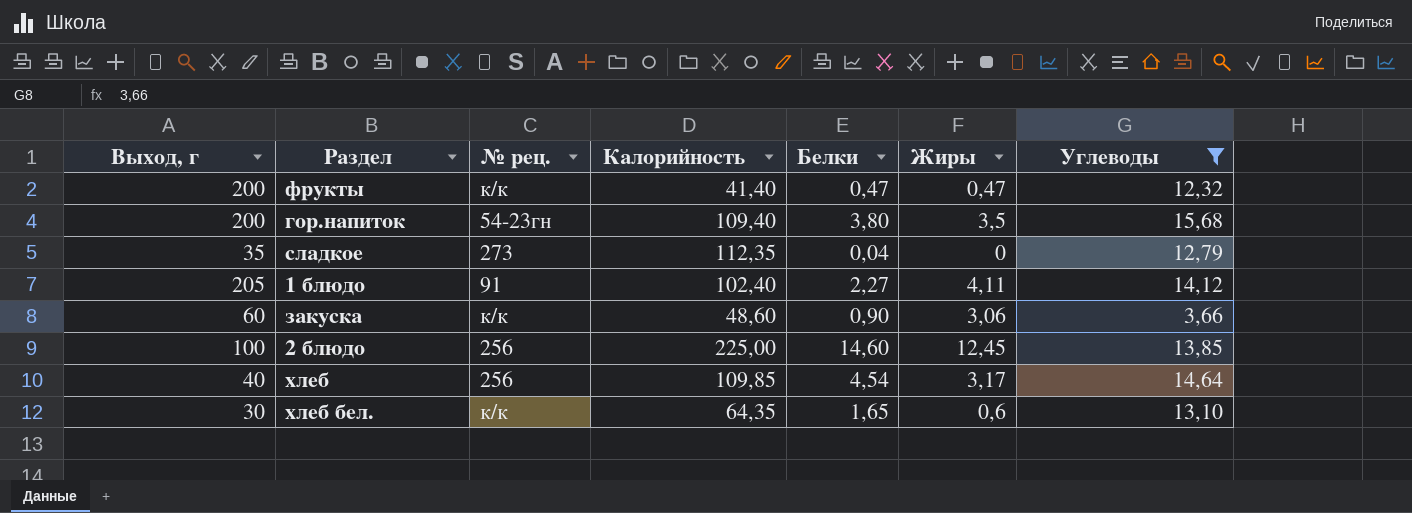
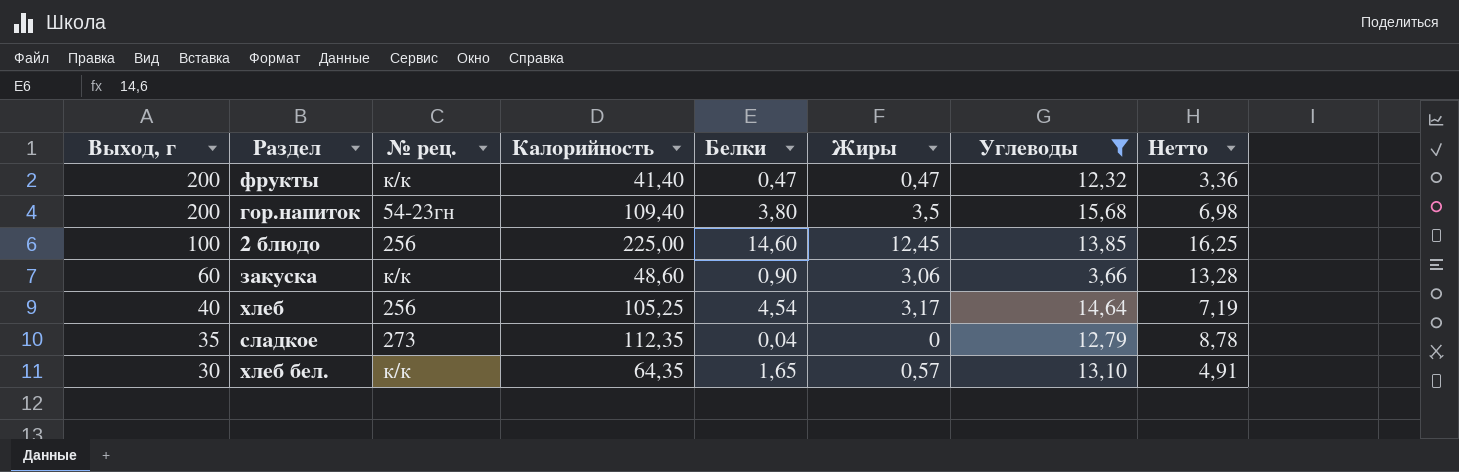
row order: none -> Выход, г descending
column Нетто | formula: none -> [Калорийность] / [Углеводы]
row 1 блюдо: 205 | 91 | 102,40 | 2,27 | 4,11 | 14,12 -> none
хлеб | Калорийность: 109,85 -> 105,25
хлеб бел. | Жиры: 0,6 -> 0,57

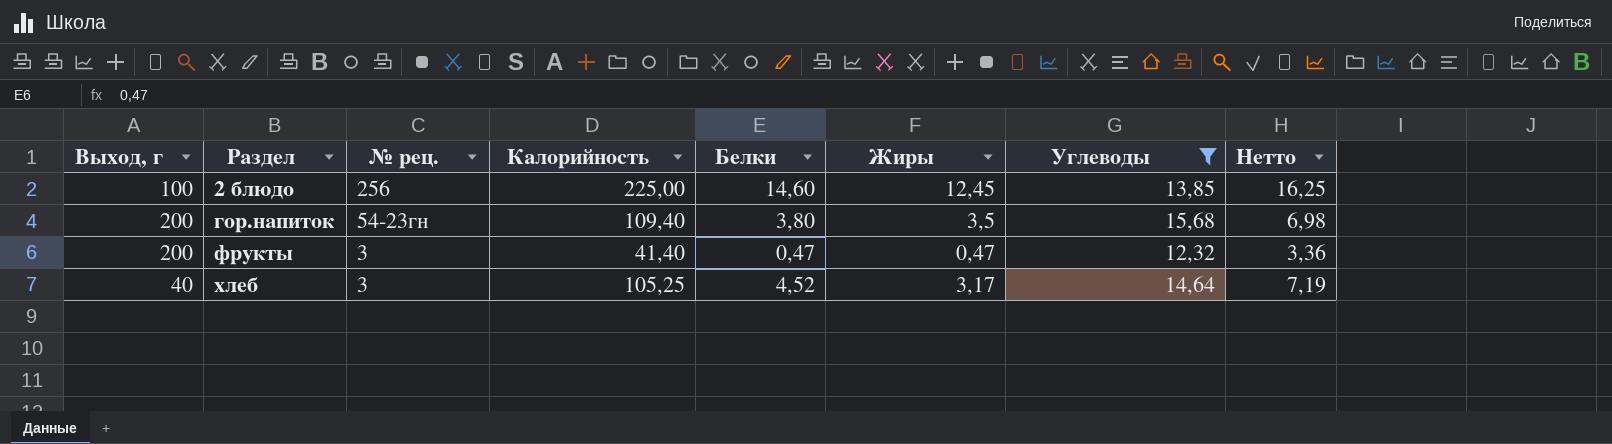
row order: Выход, г descending -> Раздел ascending
row закуска: 60 | к/к | 48,60 | 0,90 | 3,06 | 3,66 | 13,28 -> none
row сладкое: 35 | 273 | 112,35 | 0,04 | 0 | 12,79 | 8,78 -> none
row хлеб бел.: 30 | к/к | 64,35 | 1,65 | 0,57 | 13,10 | 4,91 -> none
фрукты | № рец.: к/к -> 3
хлеб | № рец.: 256 -> 3
хлеб | Белки: 4,54 -> 4,52

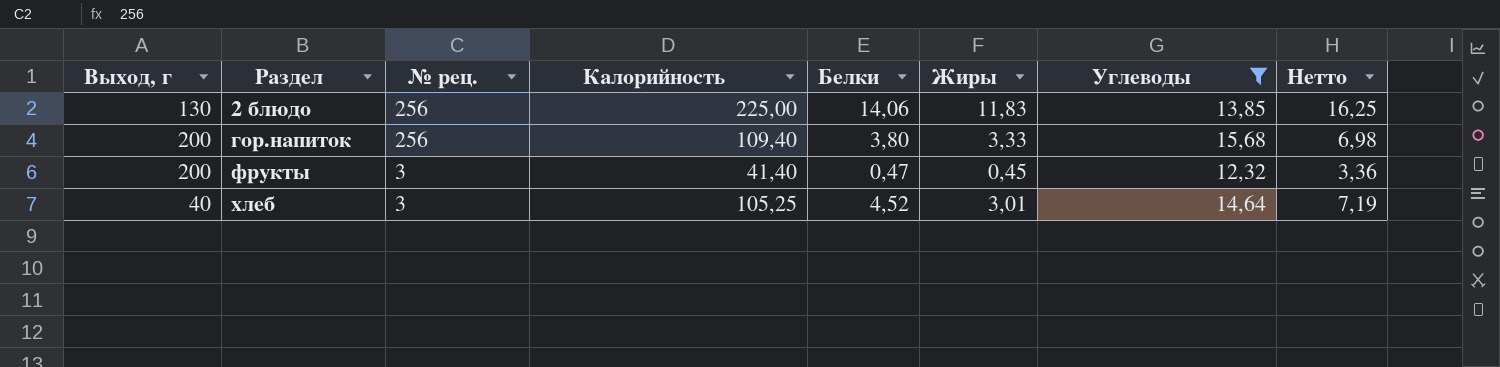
2 блюдо | Выход, г: 100 -> 130
2 блюдо | Белки: 14,60 -> 14,06
2 блюдо | Жиры: 12,45 -> 11,83
гор.напиток | № рец.: 54-23гн -> 256
гор.напиток | Жиры: 3,5 -> 3,33
фрукты | Жиры: 0,47 -> 0,45
хлеб | Жиры: 3,17 -> 3,01

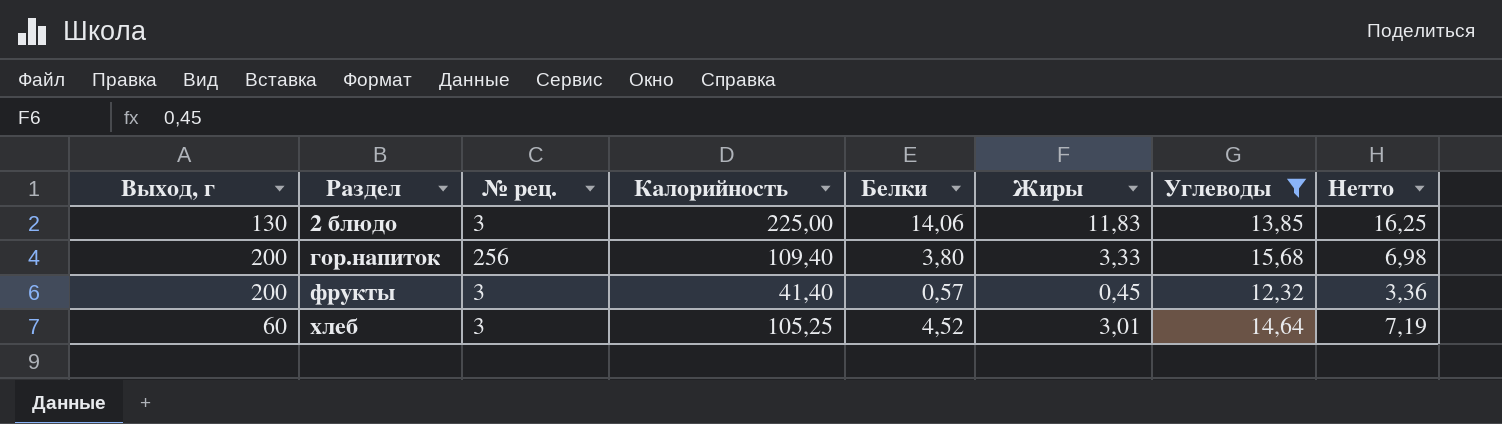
2 блюдо | № рец.: 256 -> 3
фрукты | Белки: 0,47 -> 0,57
хлеб | Выход, г: 40 -> 60

